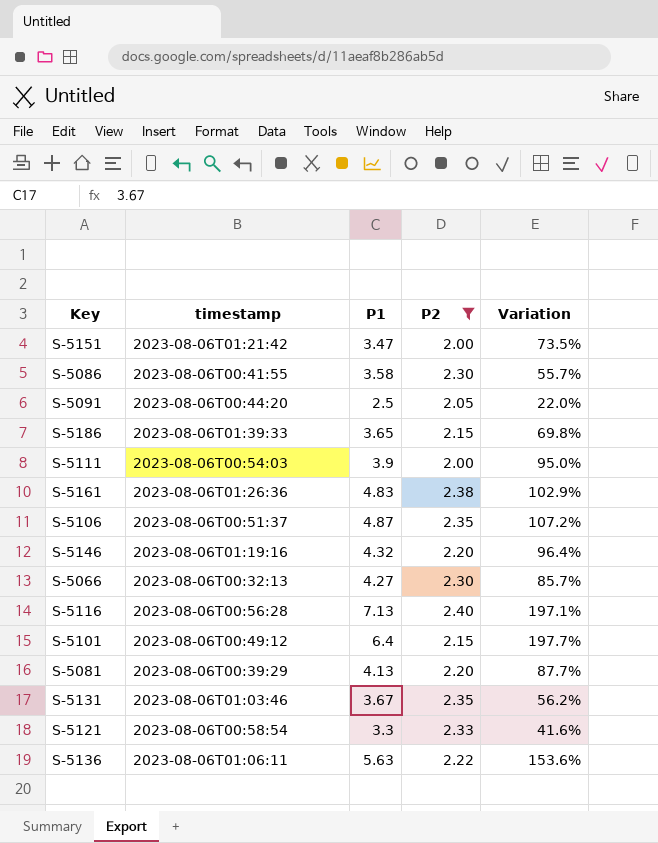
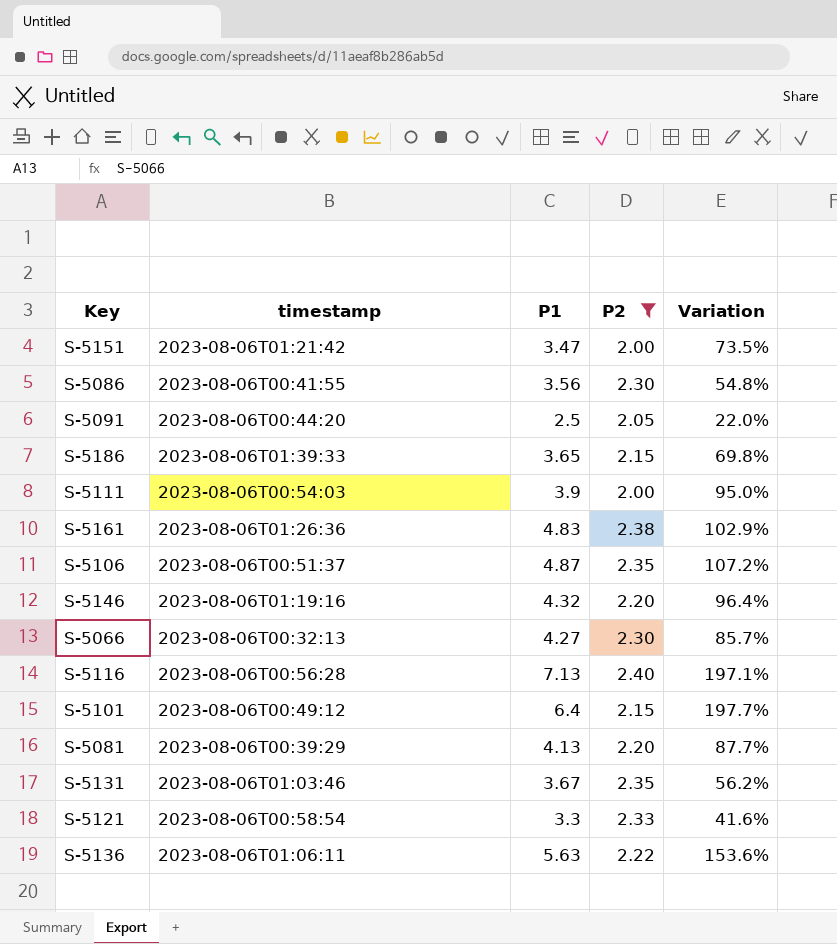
S-5086 | P1: 3.58 -> 3.56
S-5086 | Variation: 55.7% -> 54.8%

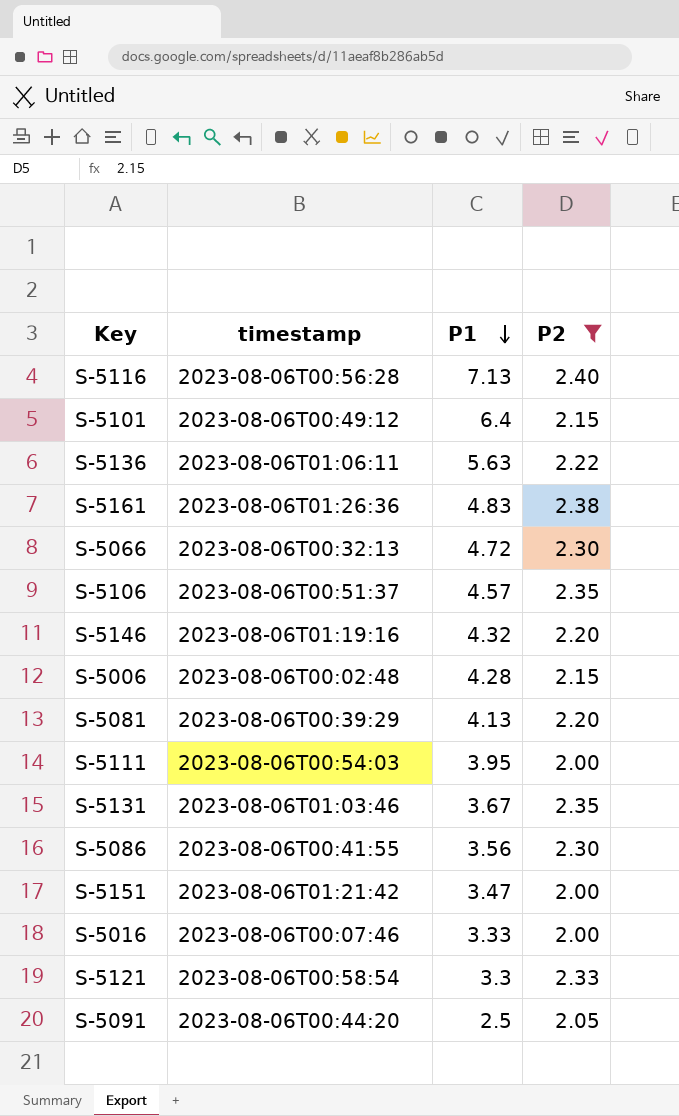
row order: none -> P1 descending
column Variation | formula: ([P1] - [P2]) / [P2] -> none
row S-5186: 2023-08-06T01:39:33 | 3.65 | 2.15 | 69.8% -> none
S-5066 | P1: 4.27 -> 4.72
S-5106 | P1: 4.87 -> 4.57
row S-5006: none -> 2023-08-06T00:02:48 | 4.28 | 2.15
S-5111 | P1: 3.9 -> 3.95
row S-5016: none -> 2023-08-06T00:07:46 | 3.33 | 2.00

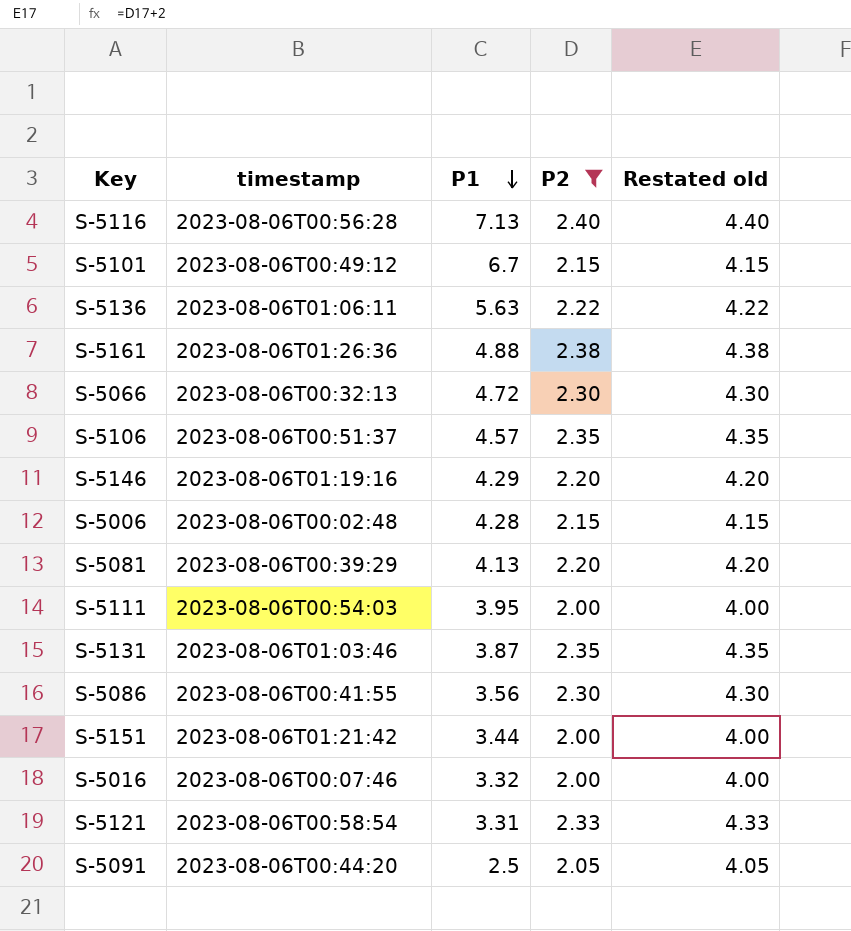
column Restated old | formula: none -> [P2] + 2
S-5101 | P1: 6.4 -> 6.7
S-5161 | P1: 4.83 -> 4.88
S-5146 | P1: 4.32 -> 4.29
S-5131 | P1: 3.67 -> 3.87
S-5151 | P1: 3.47 -> 3.44
S-5016 | P1: 3.33 -> 3.32
S-5121 | P1: 3.3 -> 3.31

